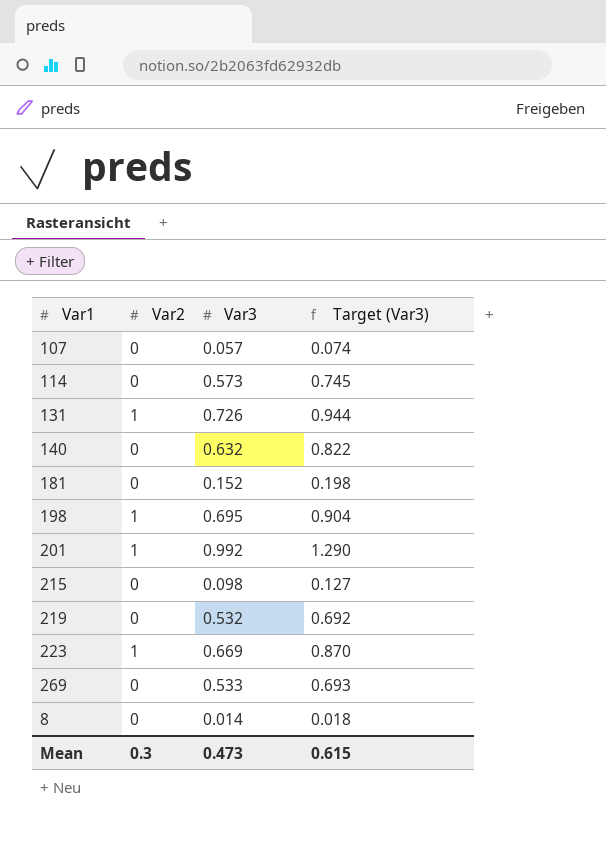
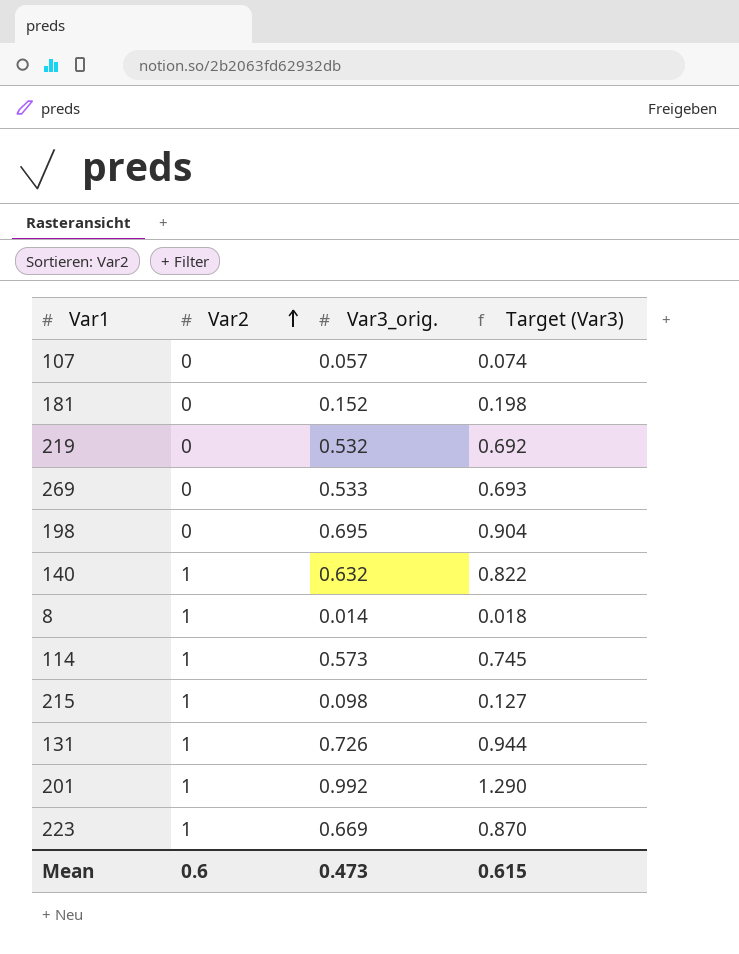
row order: none -> Var2 ascending
column name: Var3 -> Var3_orig.
198 | Var2: 1 -> 0
140 | Var2: 0 -> 1
8 | Var2: 0 -> 1
114 | Var2: 0 -> 1
215 | Var2: 0 -> 1
Mean | Var2: 0.3 -> 0.6

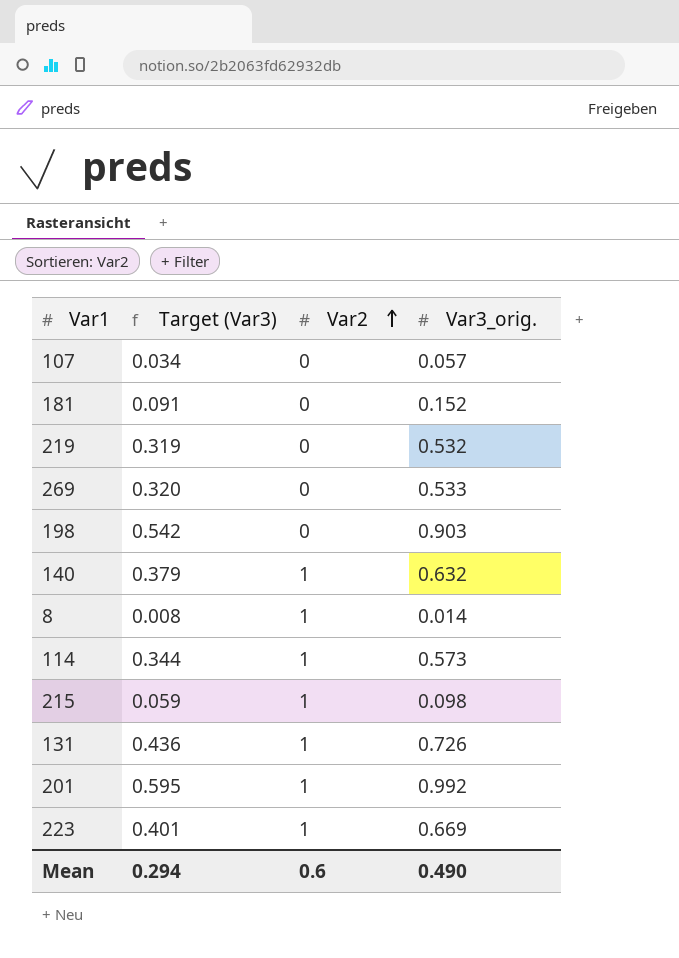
column Target (Var3) | formula: [Var3_orig.] * 1.3 -> [Var3_orig.] * 0.6
column Target (Var3) | position: 4 -> 2
198 | Var3_orig.: 0.695 -> 0.903
Mean | Target (Var3): 0.615 -> 0.294
Mean | Var3_orig.: 0.473 -> 0.490

